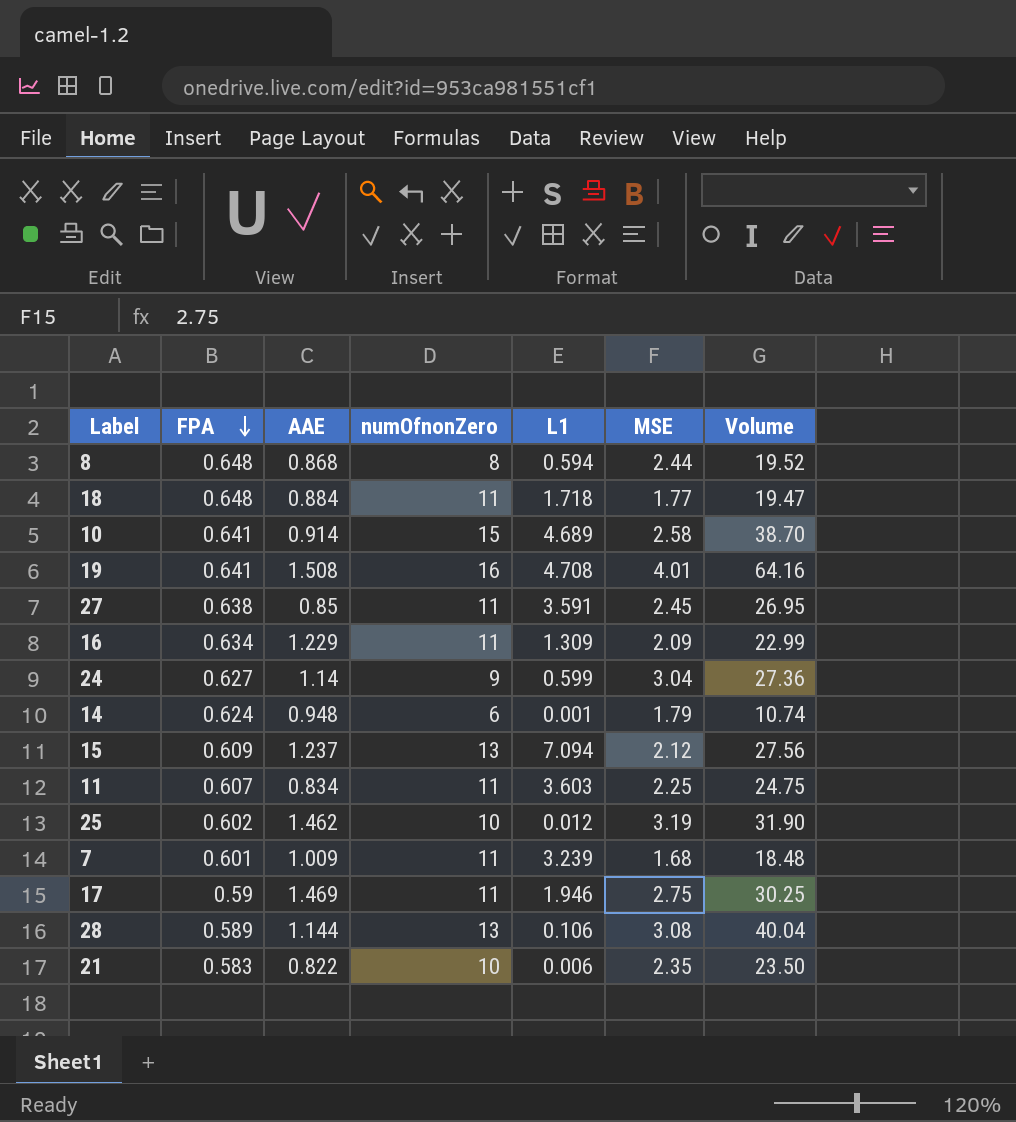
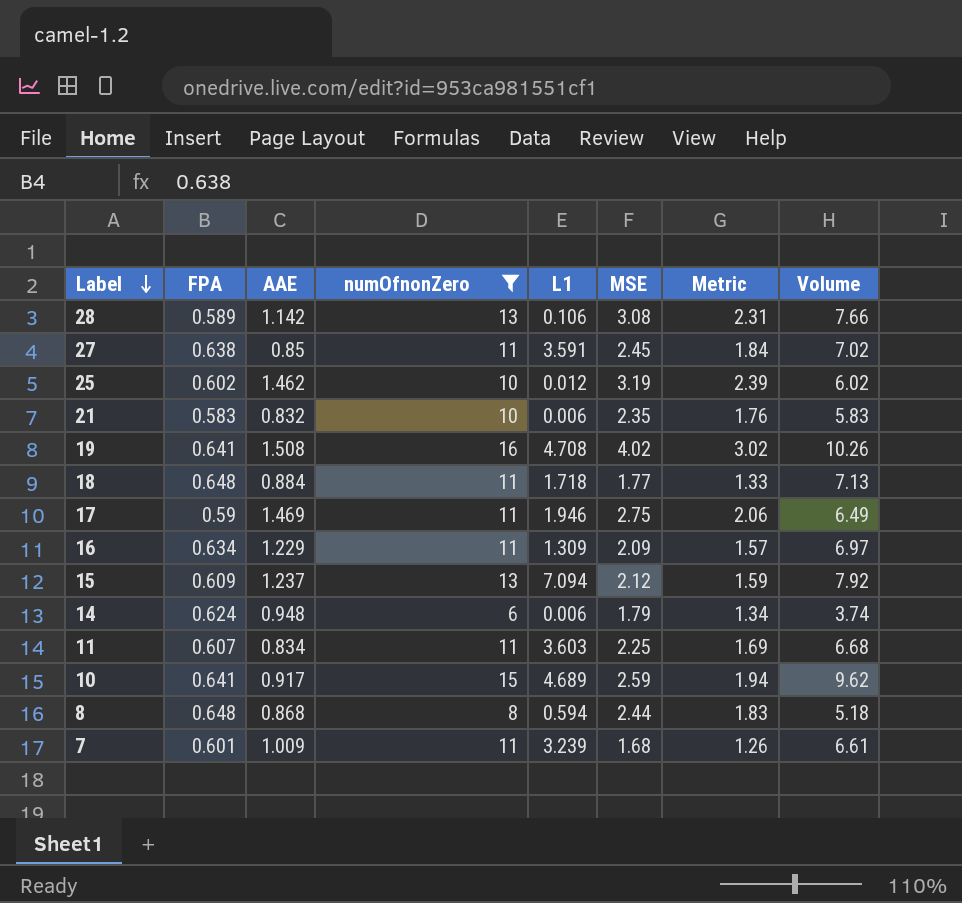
filter: none -> numOfnonZero != 9
row order: FPA descending -> Label descending
column Metric | formula: none -> [MSE] * 0.75
column Volume | formula: [numOfnonZero] * [MSE] -> [FPA] * [numOfnonZero]
28 | AAE: 1.144 -> 1.142
21 | AAE: 0.822 -> 0.832
19 | MSE: 4.01 -> 4.02
14 | L1: 0.001 -> 0.006
10 | AAE: 0.914 -> 0.917
10 | MSE: 2.58 -> 2.59

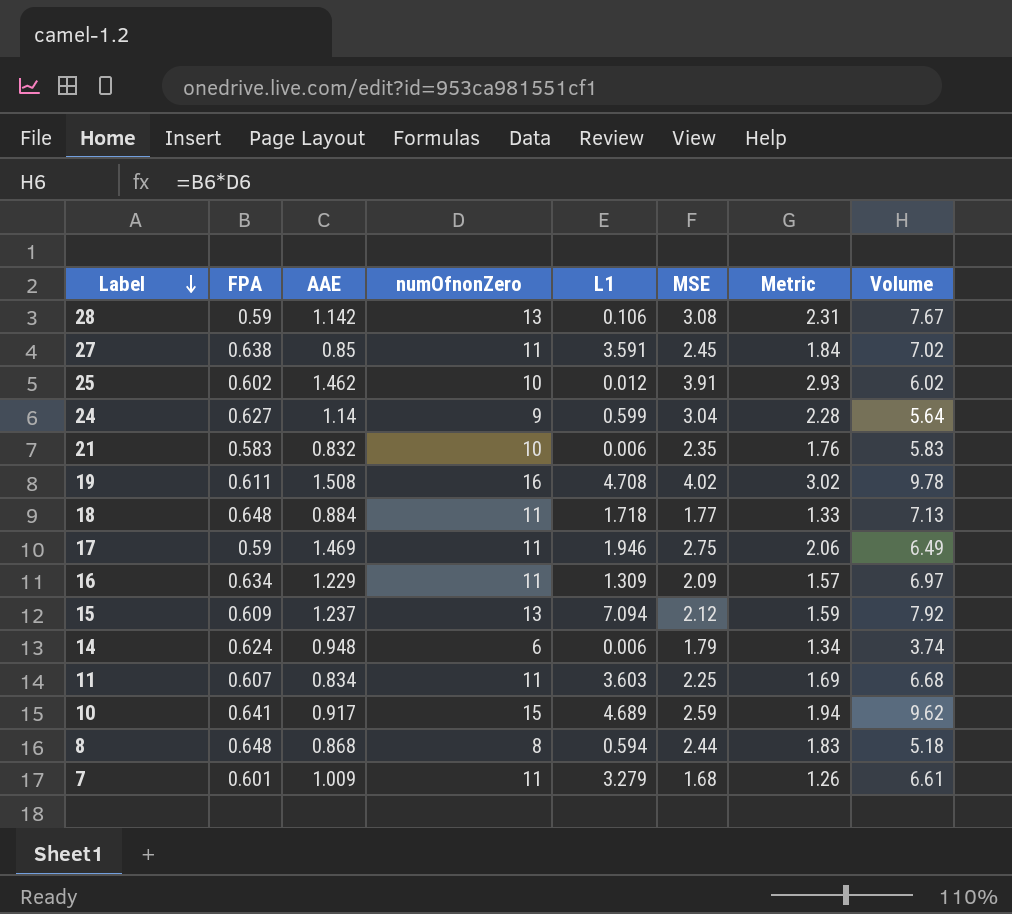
filter: numOfnonZero != 9 -> none
28 | FPA: 0.589 -> 0.59
28 | Volume: 7.66 -> 7.67
25 | MSE: 3.19 -> 3.91
25 | Metric: 2.39 -> 2.93
19 | FPA: 0.641 -> 0.611
19 | Volume: 10.26 -> 9.78
7 | L1: 3.239 -> 3.279

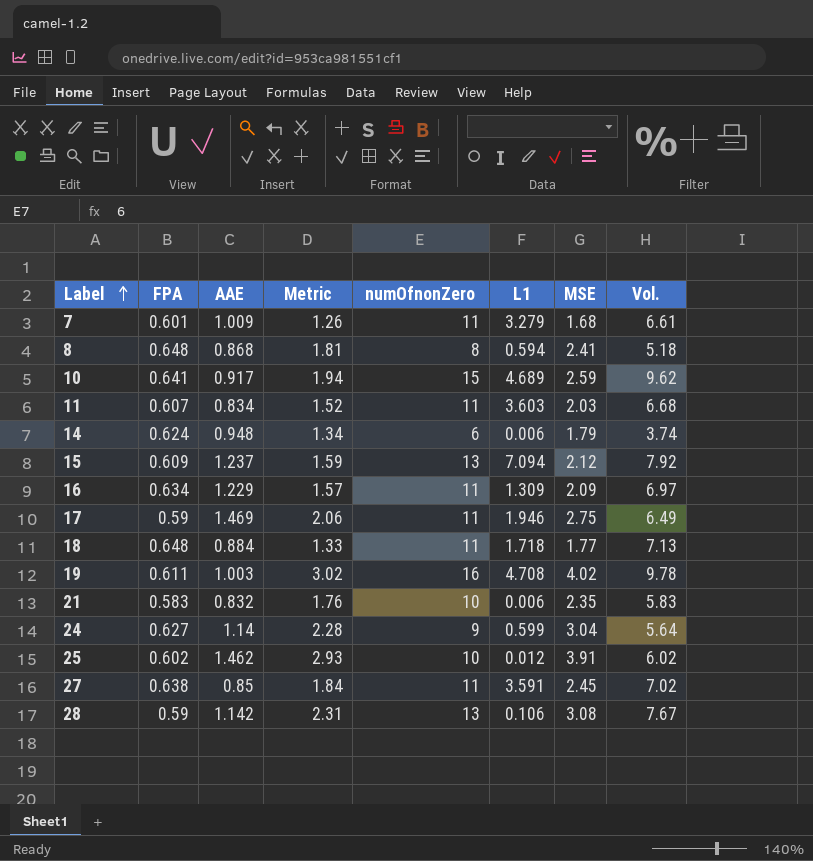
row order: Label descending -> Label ascending
column Metric | position: 7 -> 4
column name: Volume -> Vol.
8 | Metric: 1.83 -> 1.81
8 | MSE: 2.44 -> 2.41
11 | Metric: 1.69 -> 1.52
11 | MSE: 2.25 -> 2.03
19 | AAE: 1.508 -> 1.003

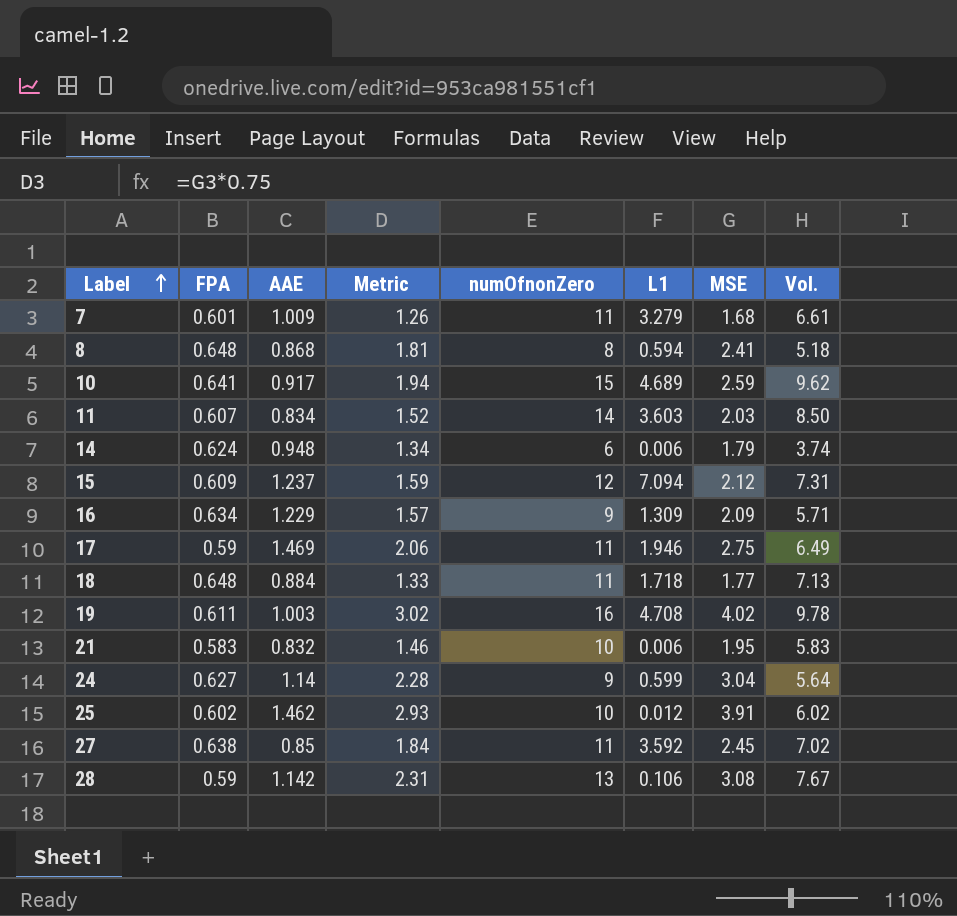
11 | numOfnonZero: 11 -> 14
11 | Vol.: 6.68 -> 8.50
15 | numOfnonZero: 13 -> 12
15 | Vol.: 7.92 -> 7.31
16 | numOfnonZero: 11 -> 9
16 | Vol.: 6.97 -> 5.71
21 | Metric: 1.76 -> 1.46
21 | MSE: 2.35 -> 1.95
27 | L1: 3.591 -> 3.592

